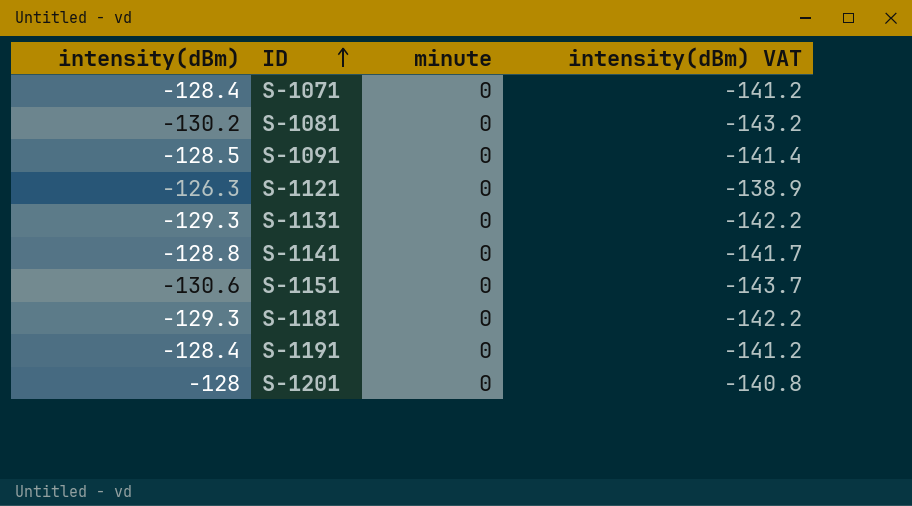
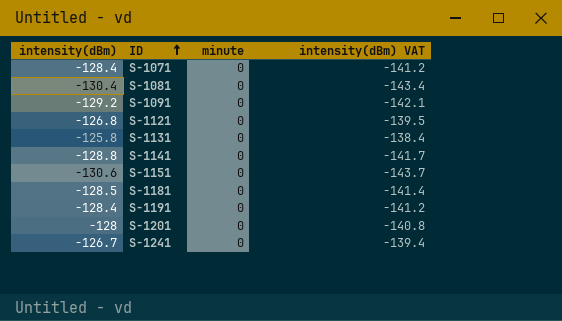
S-1081 | intensity(dBm): -130.2 -> -130.4
S-1081 | intensity(dBm) VAT: -143.2 -> -143.4
S-1091 | intensity(dBm): -128.5 -> -129.2
S-1091 | intensity(dBm) VAT: -141.4 -> -142.1
S-1121 | intensity(dBm): -126.3 -> -126.8
S-1121 | intensity(dBm) VAT: -138.9 -> -139.5
S-1131 | intensity(dBm): -129.3 -> -125.8
S-1131 | intensity(dBm) VAT: -142.2 -> -138.4
S-1181 | intensity(dBm): -129.3 -> -128.5
S-1181 | intensity(dBm) VAT: -142.2 -> -141.4
row S-1241: none -> -126.7 | 0 | -139.4

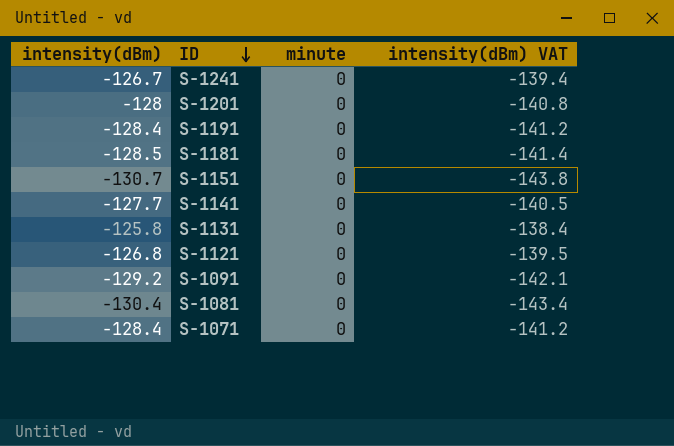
row order: ID ascending -> ID descending
S-1151 | intensity(dBm): -130.6 -> -130.7
S-1151 | intensity(dBm) VAT: -143.7 -> -143.8
S-1141 | intensity(dBm): -128.8 -> -127.7
S-1141 | intensity(dBm) VAT: -141.7 -> -140.5

